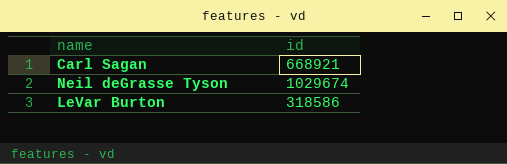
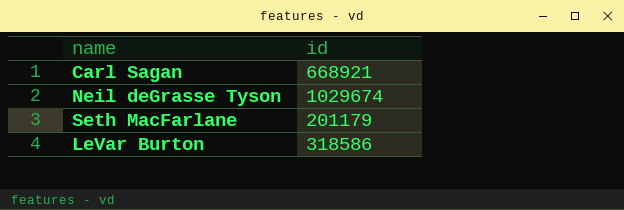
row Seth MacFarlane: none -> 201179

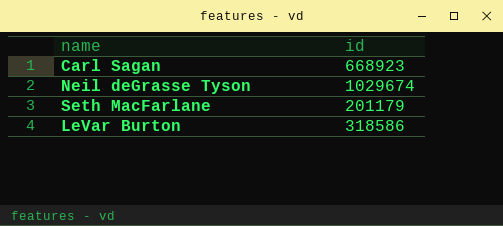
Carl Sagan | id: 668921 -> 668923

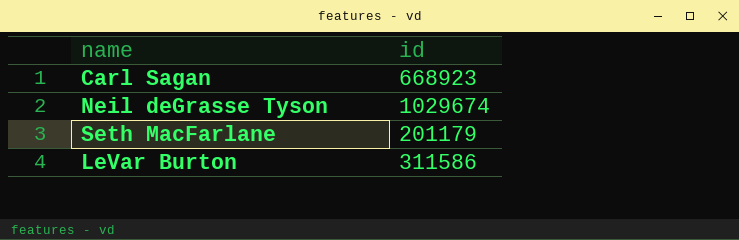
LeVar Burton | id: 318586 -> 311586

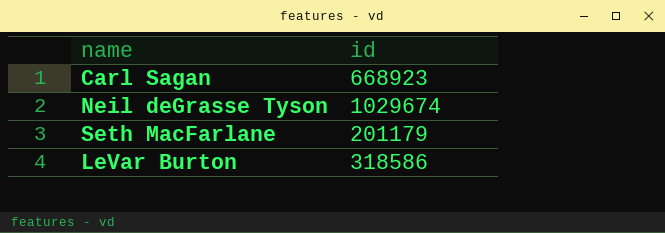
LeVar Burton | id: 311586 -> 318586

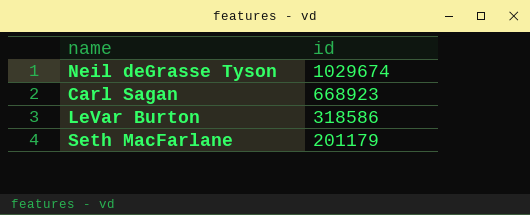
row order: none -> id descending

